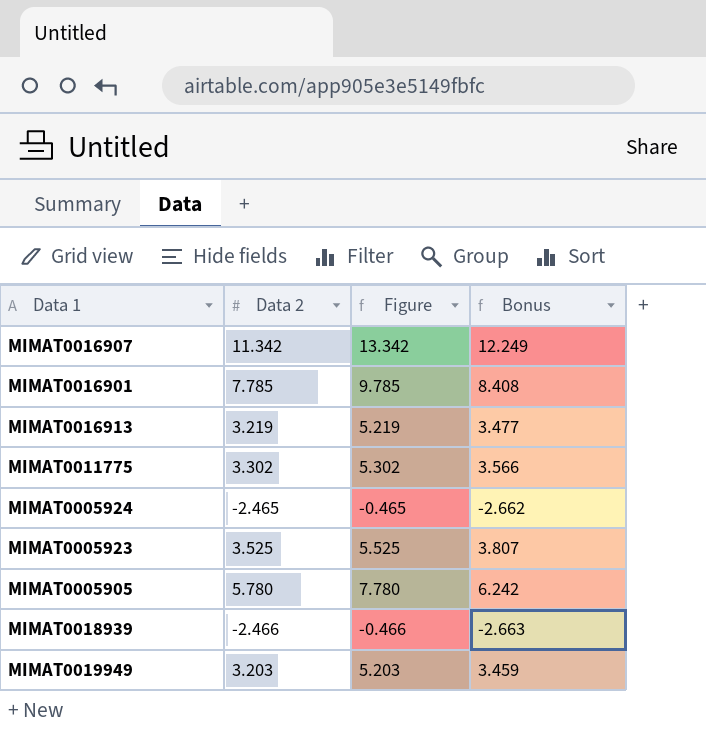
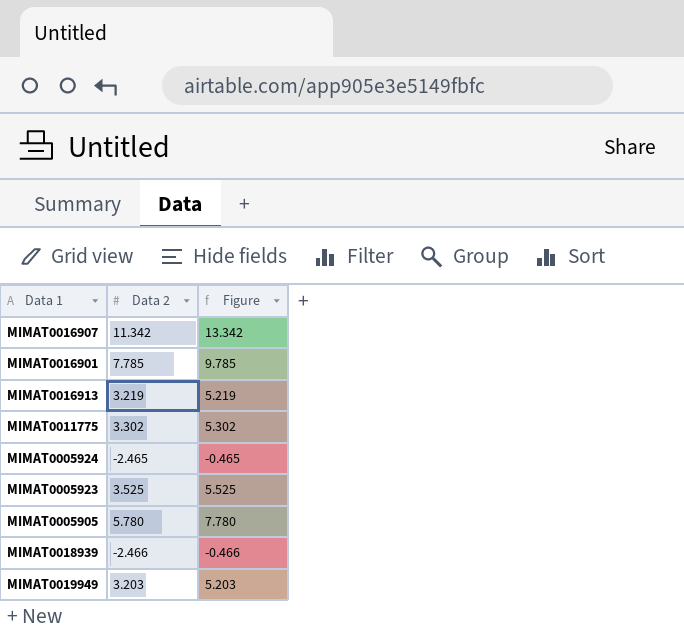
column Bonus | formula: [Data 2] * 1.08 -> none

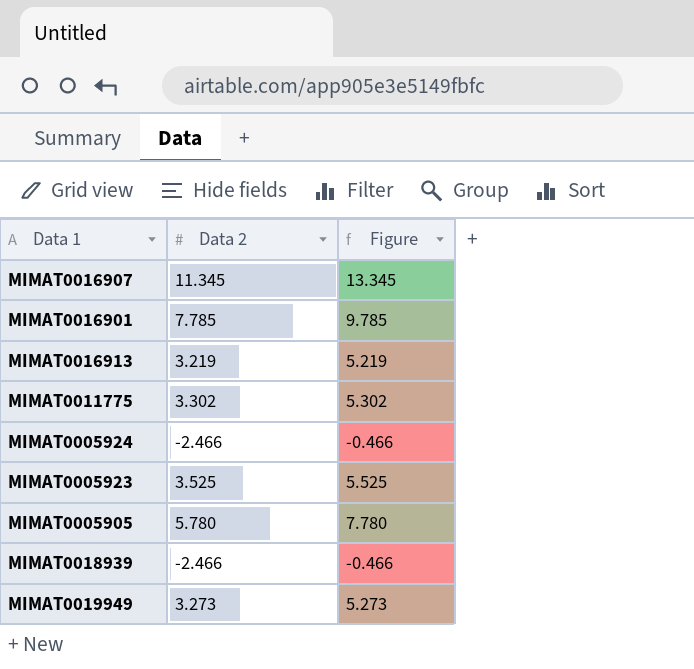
MIMAT0016907 | Data 2: 11.342 -> 11.345
MIMAT0016907 | Figure: 13.342 -> 13.345
MIMAT0005924 | Data 2: -2.465 -> -2.466
MIMAT0005924 | Figure: -0.465 -> -0.466
MIMAT0019949 | Data 2: 3.203 -> 3.273
MIMAT0019949 | Figure: 5.203 -> 5.273

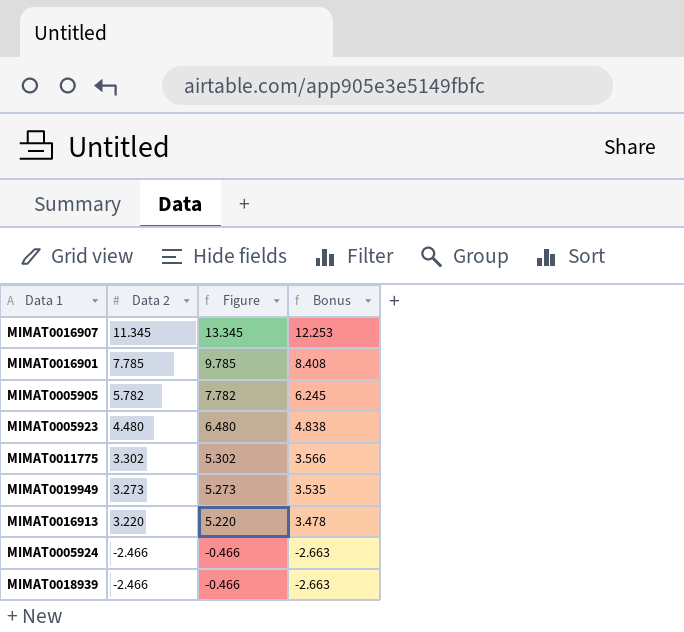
row order: none -> Data 2 descending
column Bonus | formula: none -> [Data 2] * 1.08
MIMAT0005905 | Data 2: 5.780 -> 5.782
MIMAT0005905 | Figure: 7.780 -> 7.782
MIMAT0005923 | Data 2: 3.525 -> 4.480
MIMAT0005923 | Figure: 5.525 -> 6.480
MIMAT0016913 | Data 2: 3.219 -> 3.220
MIMAT0016913 | Figure: 5.219 -> 5.220

